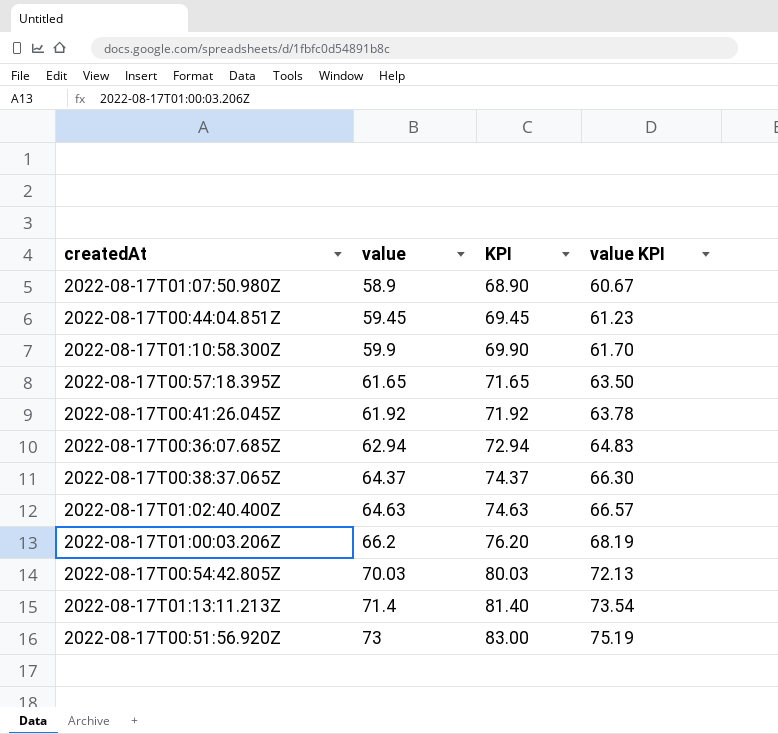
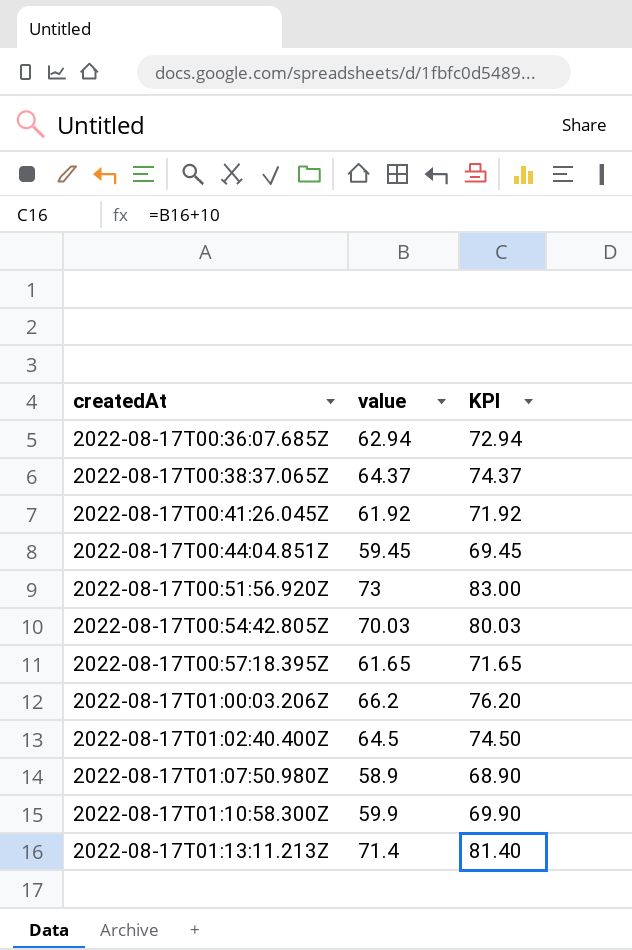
row order: value ascending -> createdAt ascending
column value KPI | formula: [value] * 1.03 -> none
2022-08-17T01:02:40.400Z | value: 64.63 -> 64.5
2022-08-17T01:02:40.400Z | KPI: 74.63 -> 74.50

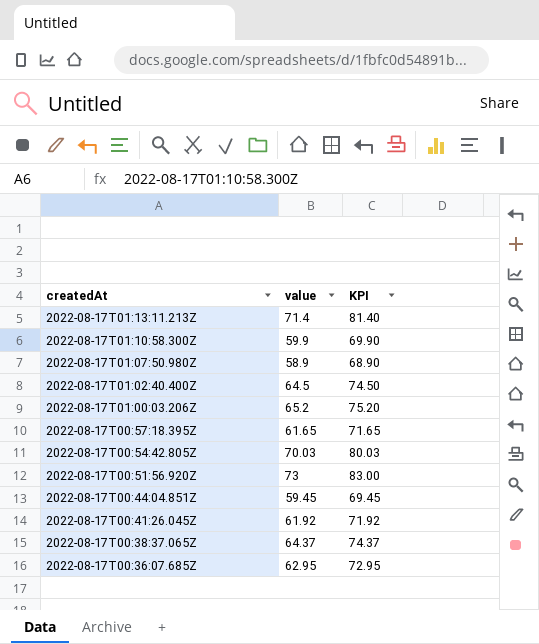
row order: createdAt ascending -> createdAt descending
2022-08-17T01:00:03.206Z | value: 66.2 -> 65.2
2022-08-17T01:00:03.206Z | KPI: 76.20 -> 75.20
2022-08-17T00:36:07.685Z | value: 62.94 -> 62.95
2022-08-17T00:36:07.685Z | KPI: 72.94 -> 72.95

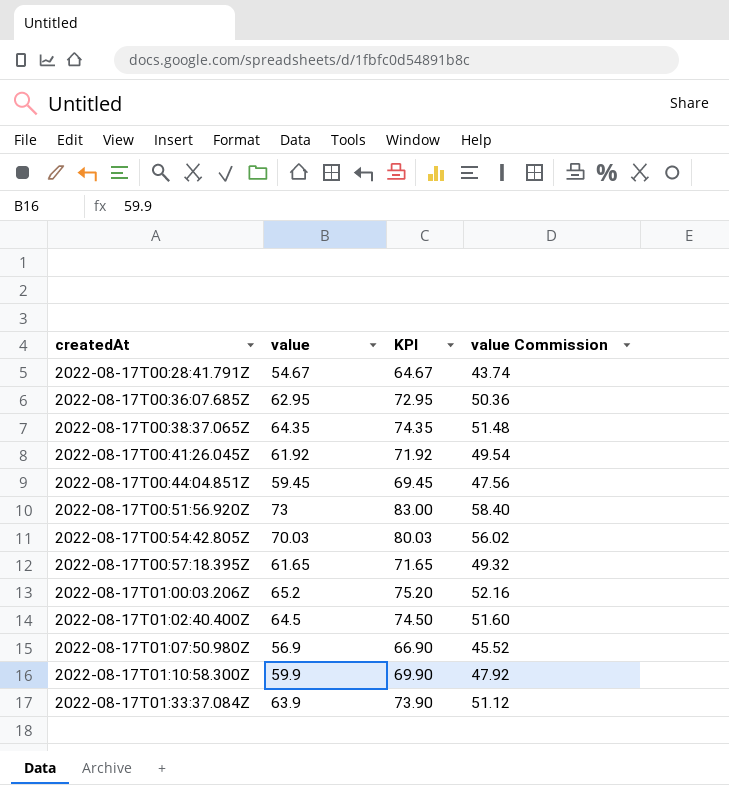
row order: createdAt descending -> createdAt ascending
column value Commission | formula: none -> [value] * 0.8
row 2022-08-17T01:13:11.213Z: 71.4 | 81.40 -> none
row 2022-08-17T00:28:41.791Z: none -> 54.67 | 64.67 | 43.74
2022-08-17T00:38:37.065Z | value: 64.37 -> 64.35
2022-08-17T00:38:37.065Z | KPI: 74.37 -> 74.35
2022-08-17T01:07:50.980Z | value: 58.9 -> 56.9
2022-08-17T01:07:50.980Z | KPI: 68.90 -> 66.90
row 2022-08-17T01:33:37.084Z: none -> 63.9 | 73.90 | 51.12

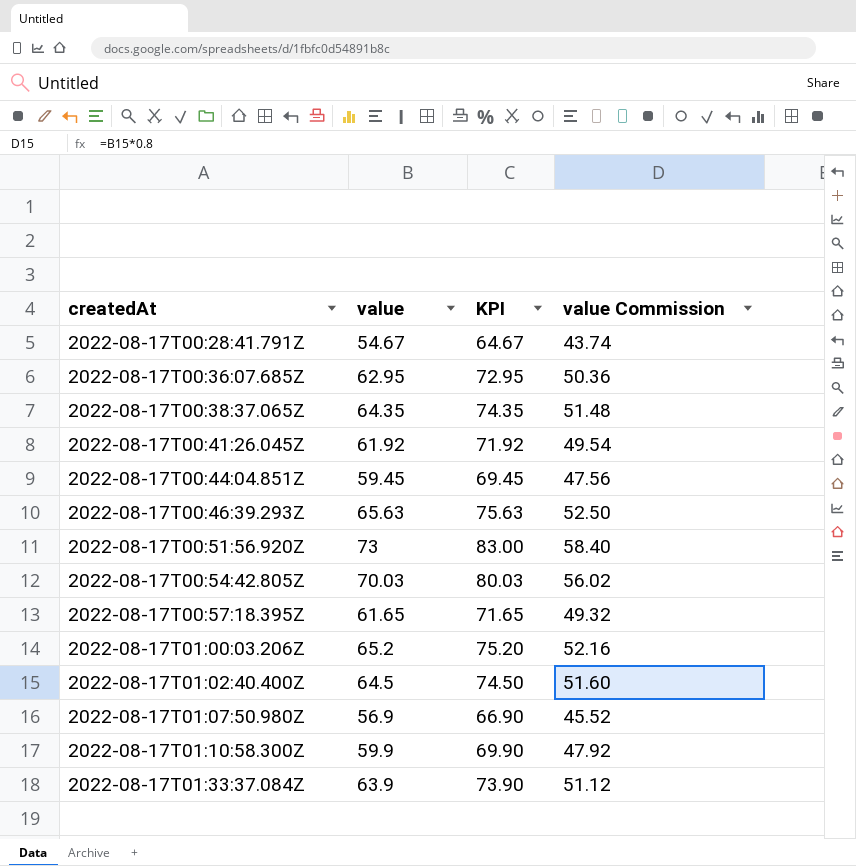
row 2022-08-17T00:46:39.293Z: none -> 65.63 | 75.63 | 52.50

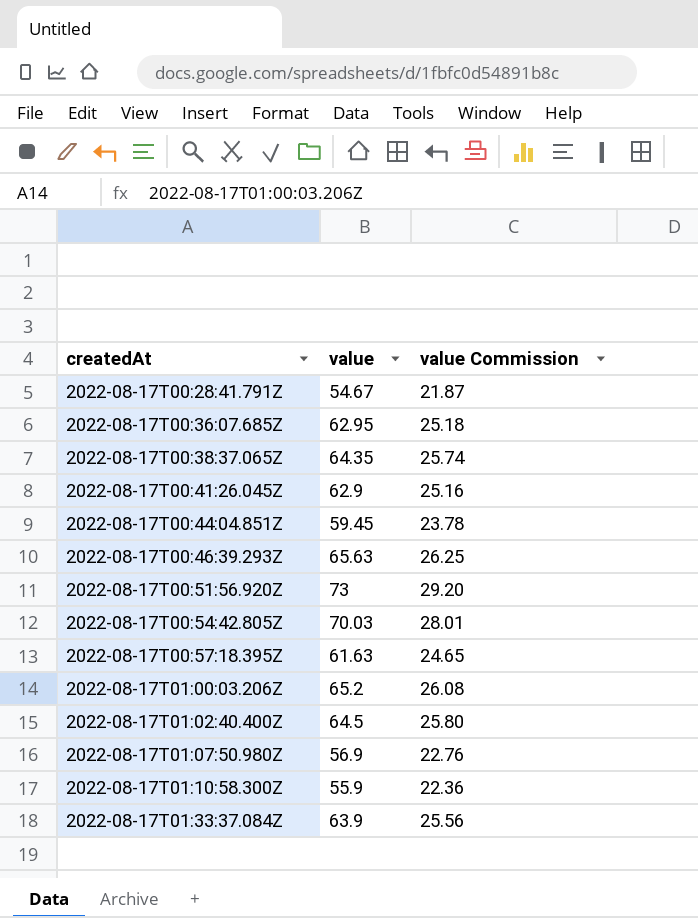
column KPI | formula: [value] + 10 -> none
column value Commission | formula: [value] * 0.8 -> [value] * 0.4
2022-08-17T00:41:26.045Z | value: 61.92 -> 62.9
2022-08-17T00:57:18.395Z | value: 61.65 -> 61.63
2022-08-17T01:10:58.300Z | value: 59.9 -> 55.9

